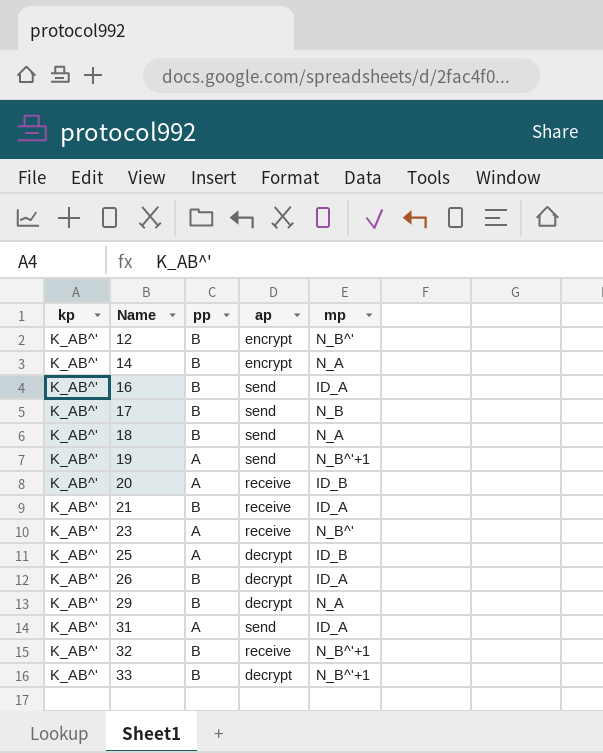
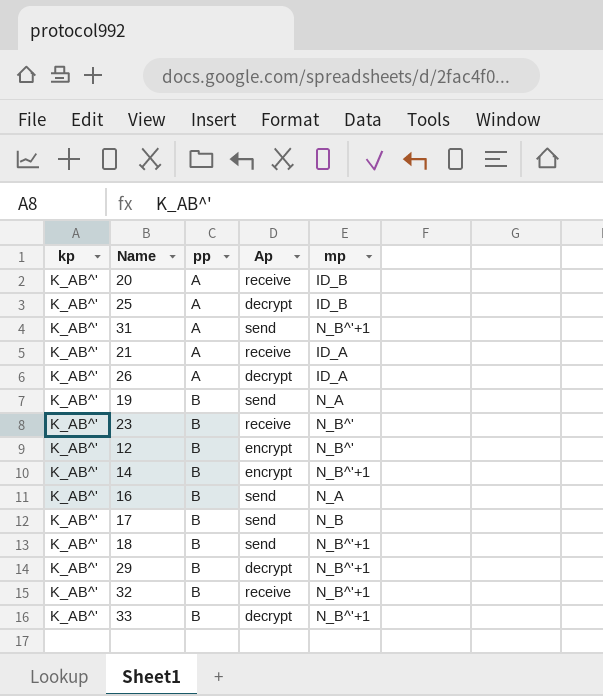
row order: Name ascending -> pp ascending
column name: ap -> Ap
31 | mp: ID_A -> N_B^'+1
21 | pp: B -> A
26 | pp: B -> A
19 | pp: A -> B
19 | mp: N_B^'+1 -> N_A
23 | pp: A -> B
14 | mp: N_A -> N_B^'+1
16 | mp: ID_A -> N_A
18 | mp: N_A -> N_B^'+1
29 | mp: N_A -> N_B^'+1

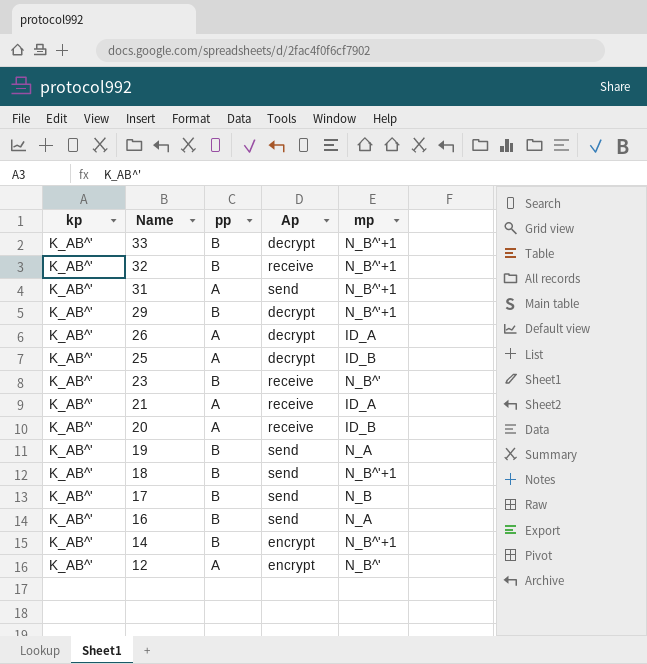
row order: pp ascending -> Name descending
12 | pp: B -> A

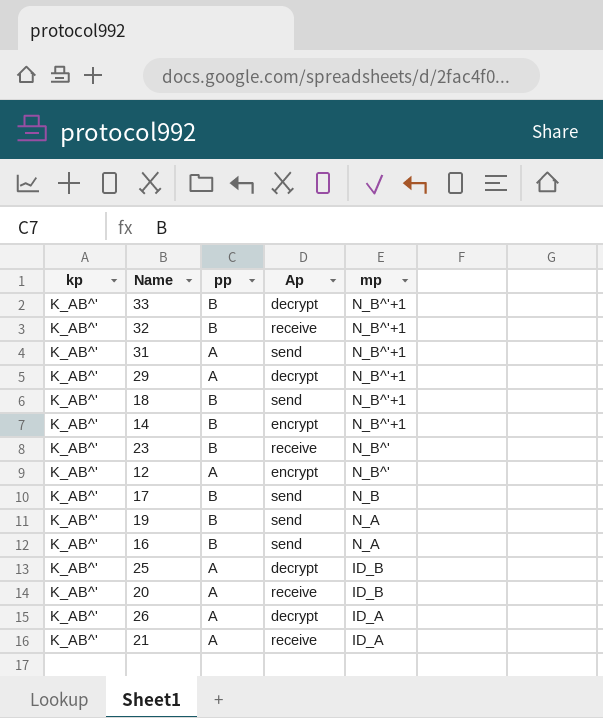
row order: Name descending -> mp descending
29 | pp: B -> A

